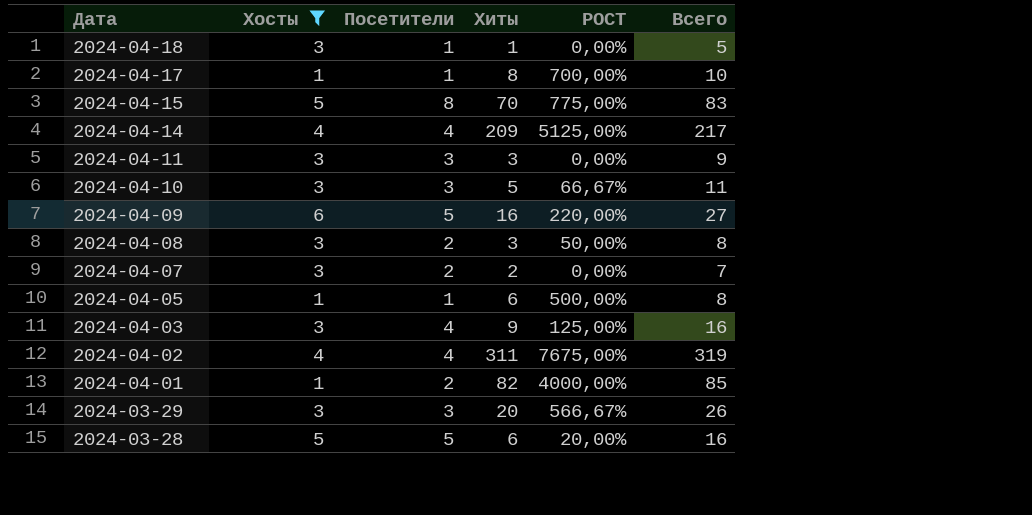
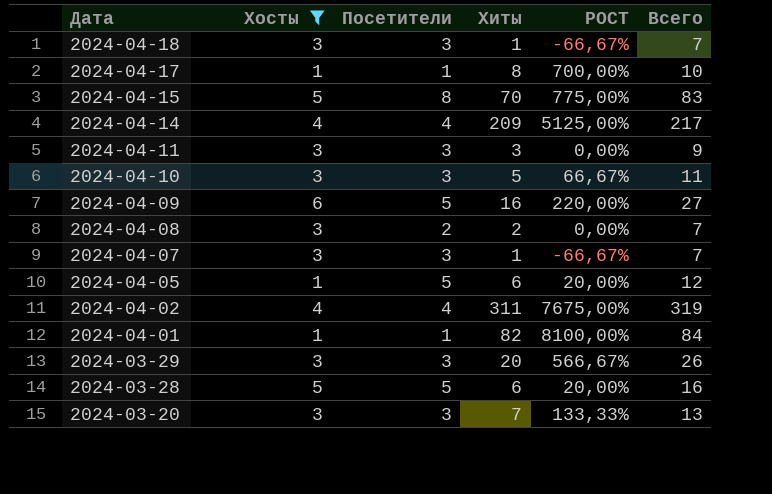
row 2024-04-03: 3 | 4 | 9 | 125,00% | 16 -> none
2024-04-18 | Посетители: 1 -> 3
2024-04-18 | РОСТ: 0,00% -> -66,67%
2024-04-18 | Всего: 5 -> 7
2024-04-08 | Хиты: 3 -> 2
2024-04-08 | РОСТ: 50,00% -> 0,00%
2024-04-08 | Всего: 8 -> 7
2024-04-07 | Посетители: 2 -> 3
2024-04-07 | Хиты: 2 -> 1
2024-04-07 | РОСТ: 0,00% -> -66,67%
2024-04-05 | Посетители: 1 -> 5
2024-04-05 | РОСТ: 500,00% -> 20,00%
2024-04-05 | Всего: 8 -> 12
2024-04-01 | Посетители: 2 -> 1
2024-04-01 | РОСТ: 4000,00% -> 8100,00%
2024-04-01 | Всего: 85 -> 84
row 2024-03-20: none -> 3 | 3 | 7 | 133,33% | 13

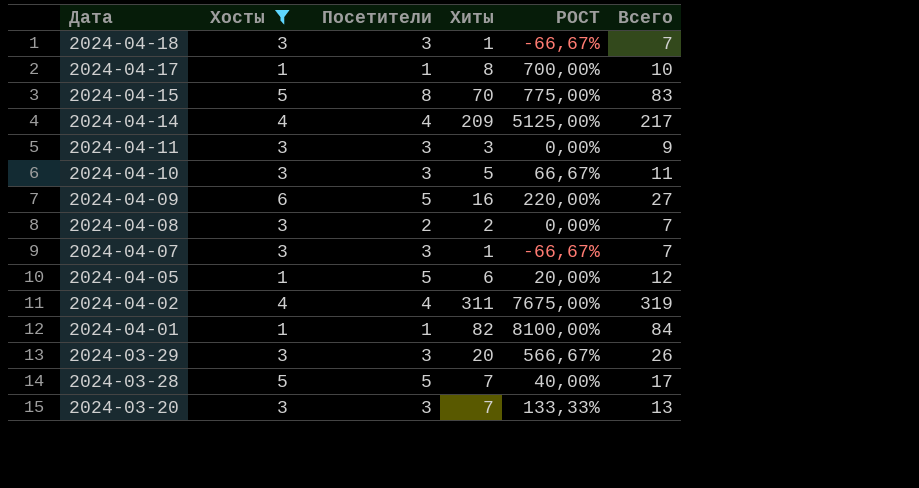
2024-03-28 | Хиты: 6 -> 7
2024-03-28 | РОСТ: 20,00% -> 40,00%
2024-03-28 | Всего: 16 -> 17

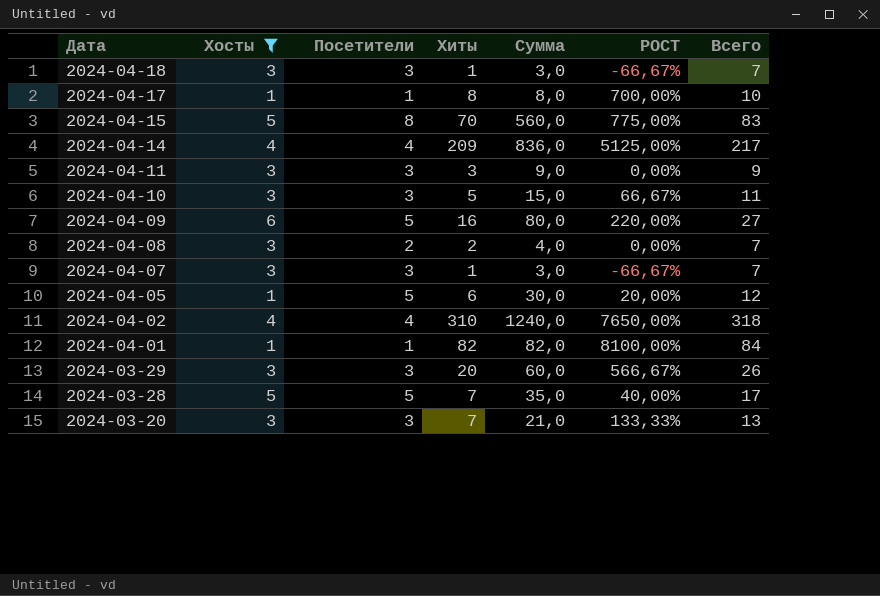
column Сумма | formula: none -> [Посетители] * [Хиты]
2024-04-02 | Хиты: 311 -> 310
2024-04-02 | РОСТ: 7675,00% -> 7650,00%
2024-04-02 | Всего: 319 -> 318

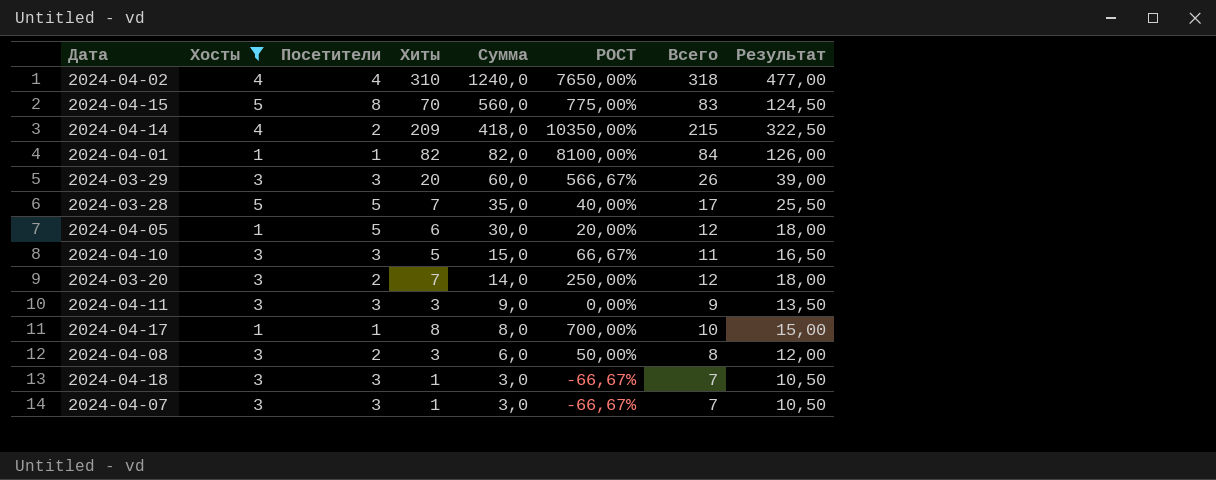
row order: Дата descending -> Сумма descending
column Результат | formula: none -> [Всего] * 1,5
row 2024-04-09: 6 | 5 | 16 | 80,0 | 220,00% | 27 -> none
2024-04-14 | Посетители: 4 -> 2
2024-04-14 | Сумма: 836,0 -> 418,0
2024-04-14 | РОСТ: 5125,00% -> 10350,00%
2024-04-14 | Всего: 217 -> 215
2024-03-20 | Посетители: 3 -> 2
2024-03-20 | Сумма: 21,0 -> 14,0
2024-03-20 | РОСТ: 133,33% -> 250,00%
2024-03-20 | Всего: 13 -> 12
2024-04-08 | Хиты: 2 -> 3
2024-04-08 | Сумма: 4,0 -> 6,0
2024-04-08 | РОСТ: 0,00% -> 50,00%
2024-04-08 | Всего: 7 -> 8

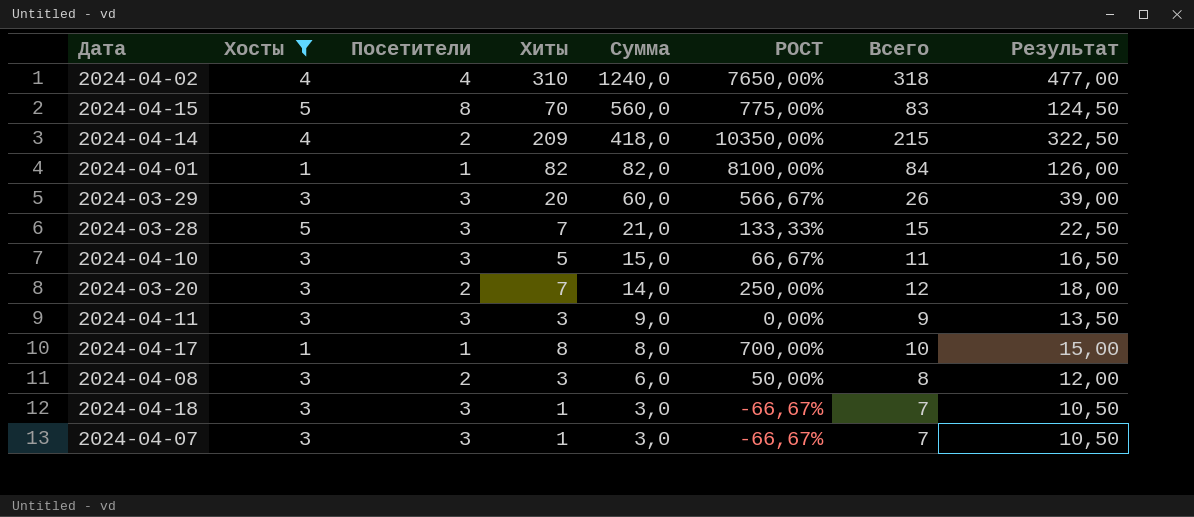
row 2024-04-05: 1 | 5 | 6 | 30,0 | 20,00% | 12 | 18,00 -> none
2024-03-28 | Посетители: 5 -> 3
2024-03-28 | Сумма: 35,0 -> 21,0
2024-03-28 | РОСТ: 40,00% -> 133,33%
2024-03-28 | Всего: 17 -> 15
2024-03-28 | Результат: 25,50 -> 22,50

